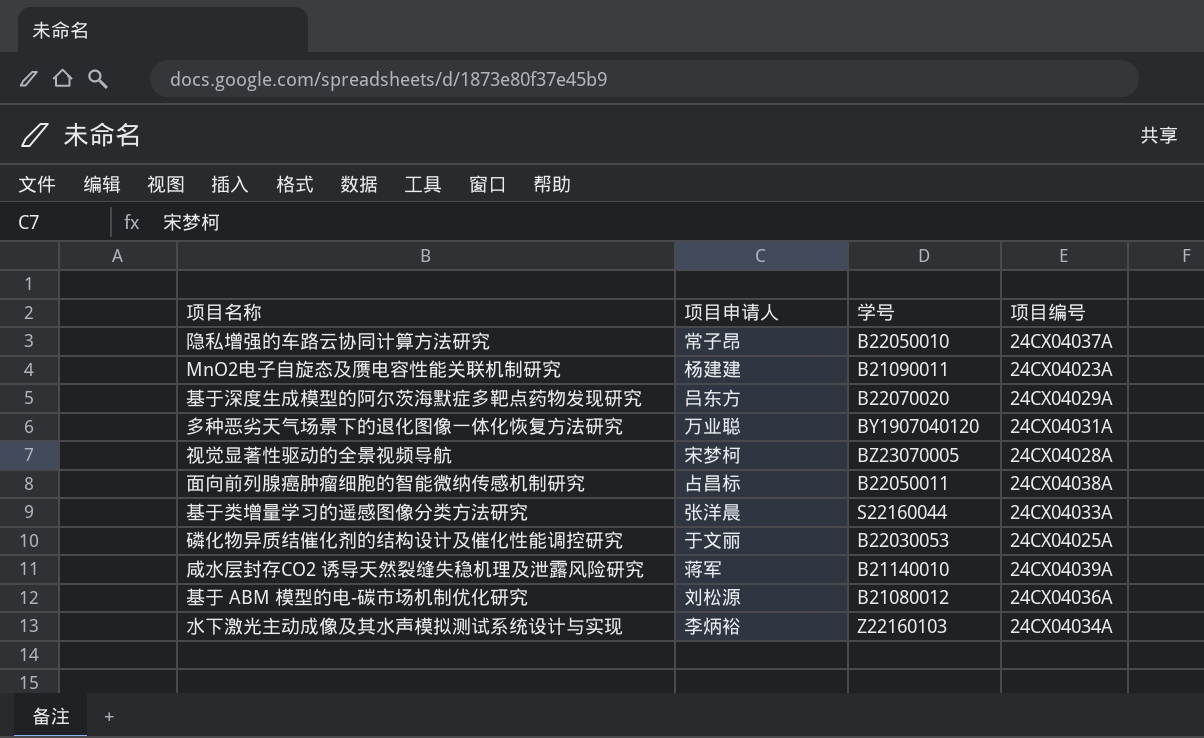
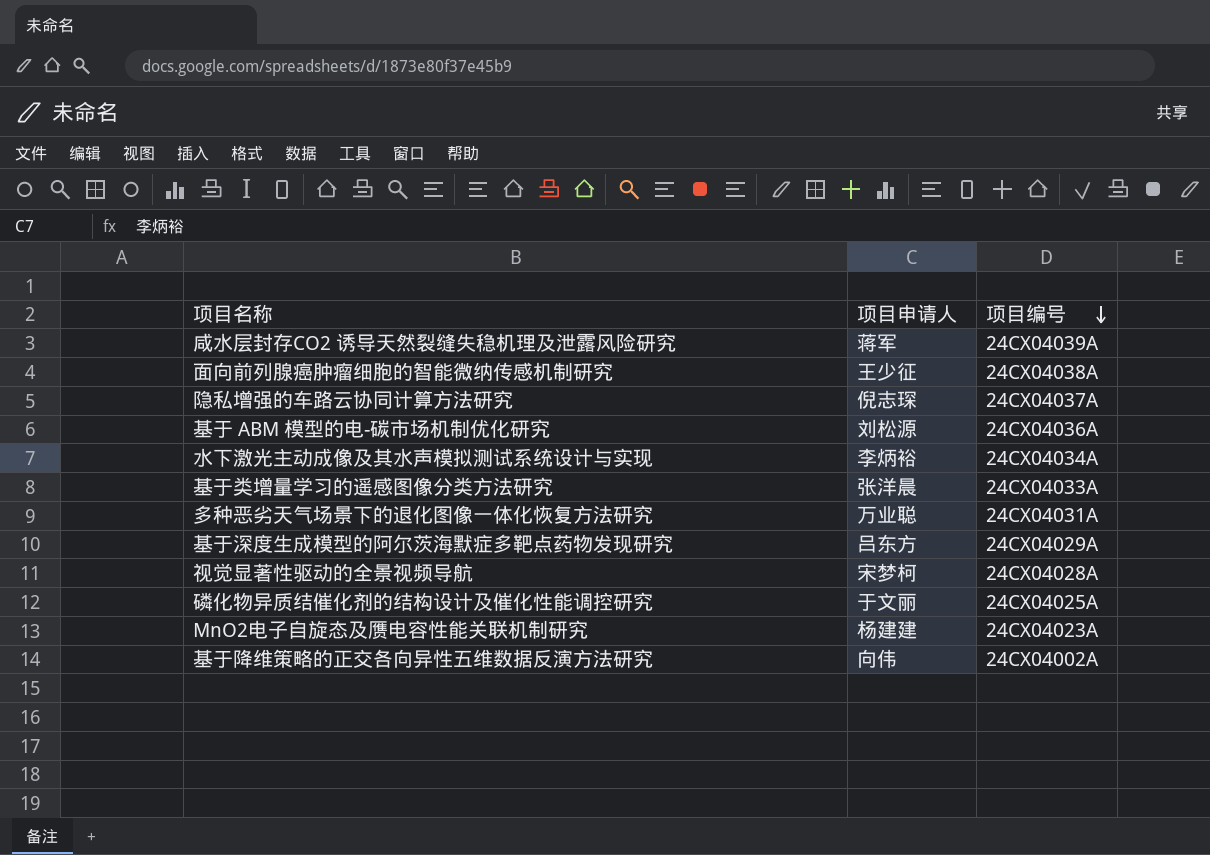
row order: none -> 项目编号 descending
column 学号 | position: 3 -> none
面向前列腺癌肿瘤细胞的智能微纳传感机制研究 | 项目申请人: 占昌标 -> 王少征
隐私增强的车路云协同计算方法研究 | 项目申请人: 常子昂 -> 倪志琛
row 基于降维策略的正交各向异性五维数据反演方法研究: none -> 向伟 | 24CX04002A

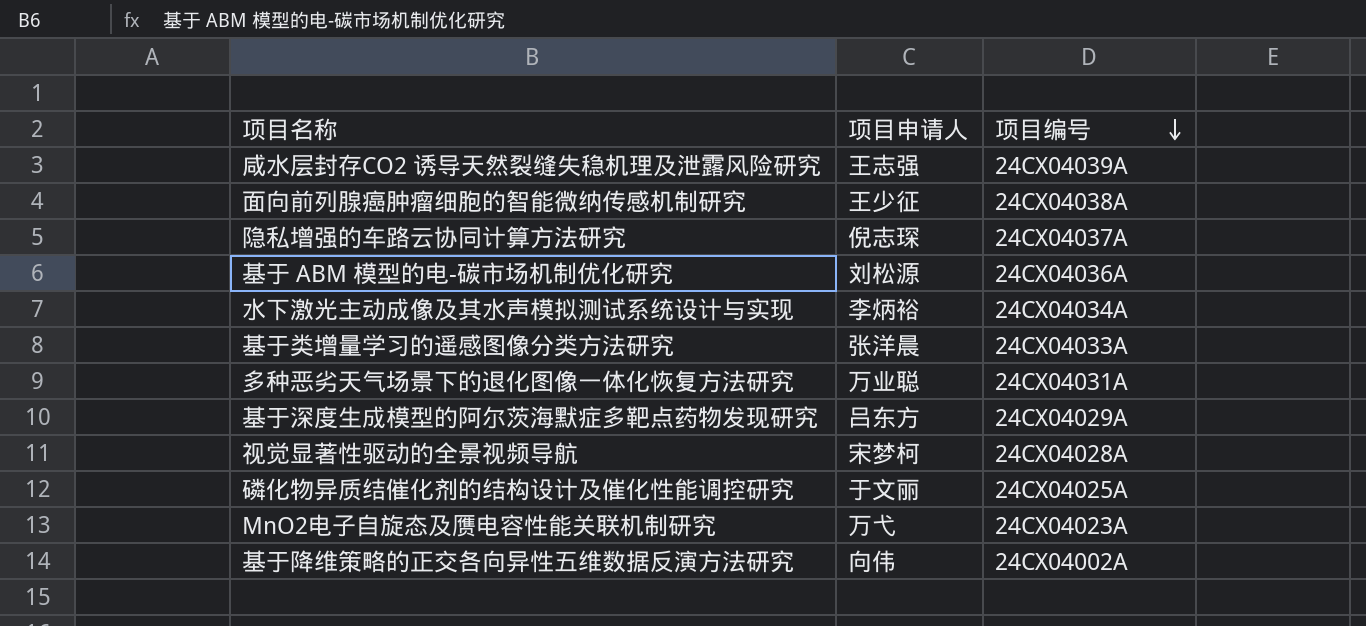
咸水层封存CO2 诱导天然裂缝失稳机理及泄露风险研究 | 项目申请人: 蒋军 -> 王志强
MnO2电子自旋态及赝电容性能关联机制研究 | 项目申请人: 杨建建 -> 万弋

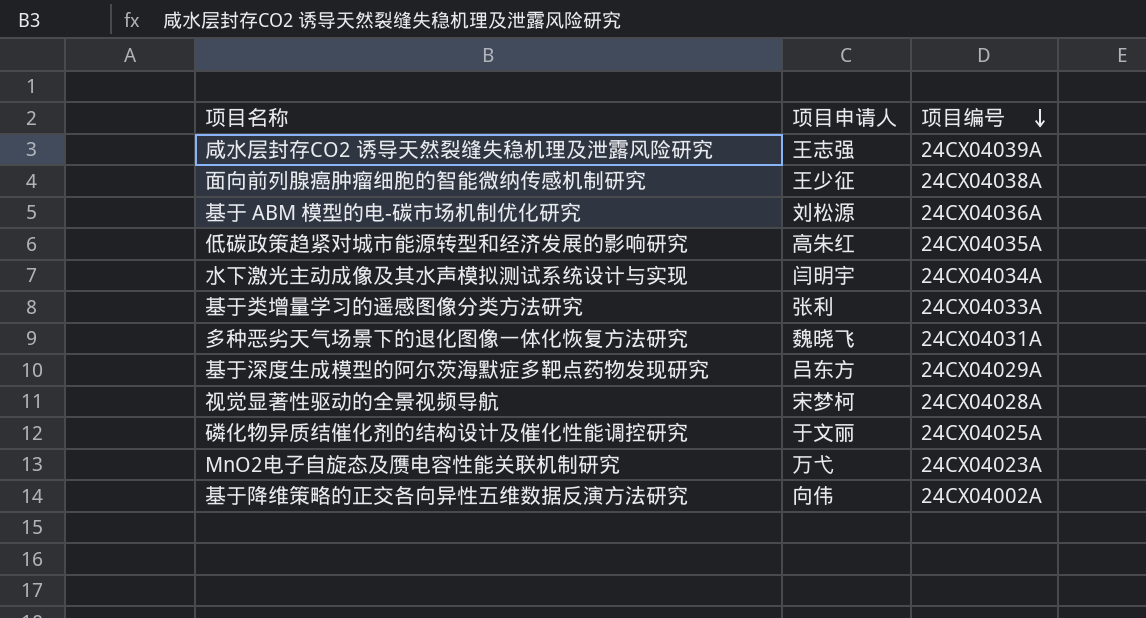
row 隐私增强的车路云协同计算方法研究: 倪志琛 | 24CX04037A -> none
row 低碳政策趋紧对城市能源转型和经济发展的影响研究: none -> 高朱红 | 24CX04035A
水下激光主动成像及其水声模拟测试系统设计与实现 | 项目申请人: 李炳裕 -> 闫明宇
基于类增量学习的遥感图像分类方法研究 | 项目申请人: 张洋晨 -> 张利
多种恶劣天气场景下的退化图像一体化恢复方法研究 | 项目申请人: 万业聪 -> 魏晓飞

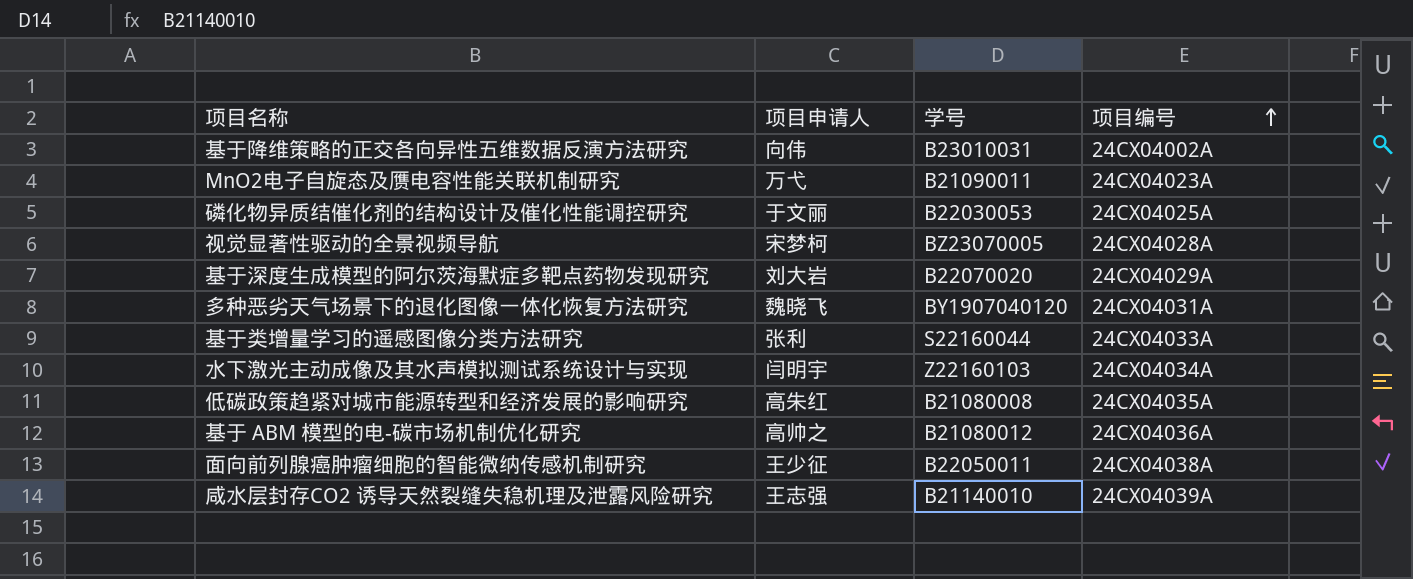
row order: 项目编号 descending -> 项目编号 ascending
column 学号 | position: none -> 3
基于深度生成模型的阿尔茨海默症多靶点药物发现研究 | 项目申请人: 吕东方 -> 刘大岩
基于 ABM 模型的电-碳市场机制优化研究 | 项目申请人: 刘松源 -> 高帅之

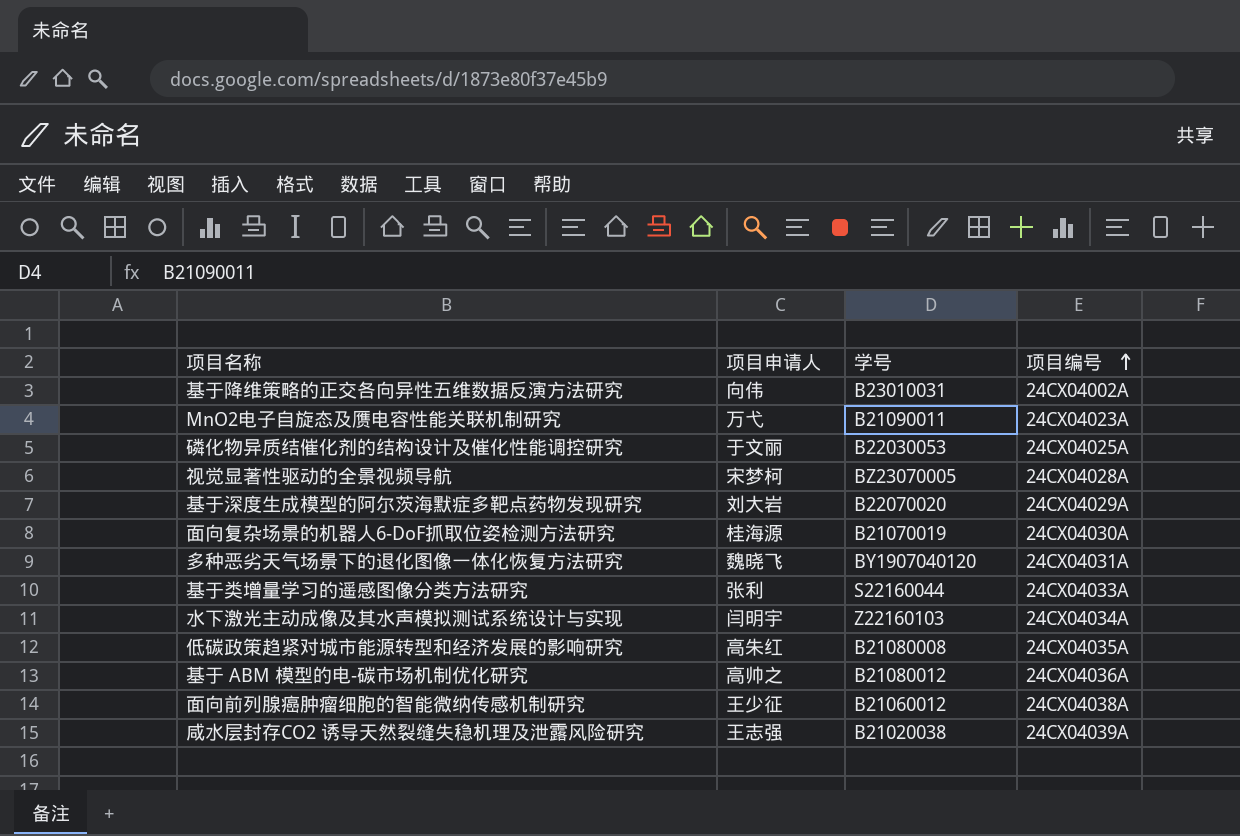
row 面向复杂场景的机器人6-DoF抓取位姿检测方法研究: none -> 桂海源 | B21070019 | 24CX04030A
面向前列腺癌肿瘤细胞的智能微纳传感机制研究 | 学号: B22050011 -> B21060012
咸水层封存CO2 诱导天然裂缝失稳机理及泄露风险研究 | 学号: B21140010 -> B21020038

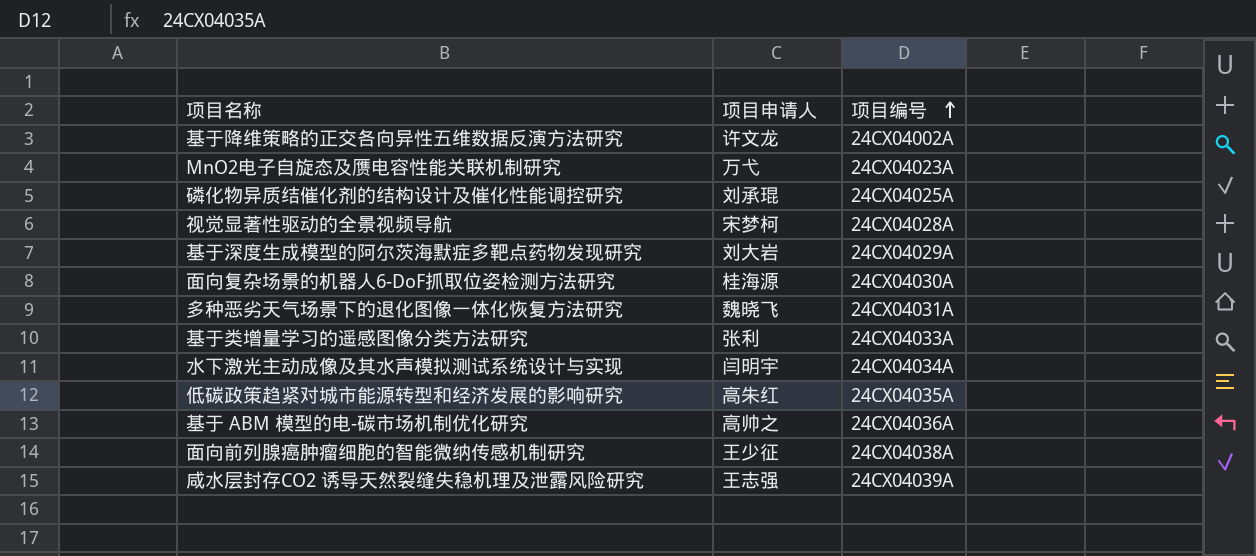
column 学号 | position: 3 -> none
基于降维策略的正交各向异性五维数据反演方法研究 | 项目申请人: 向伟 -> 许文龙
磷化物异质结催化剂的结构设计及催化性能调控研究 | 项目申请人: 于文丽 -> 刘承琨

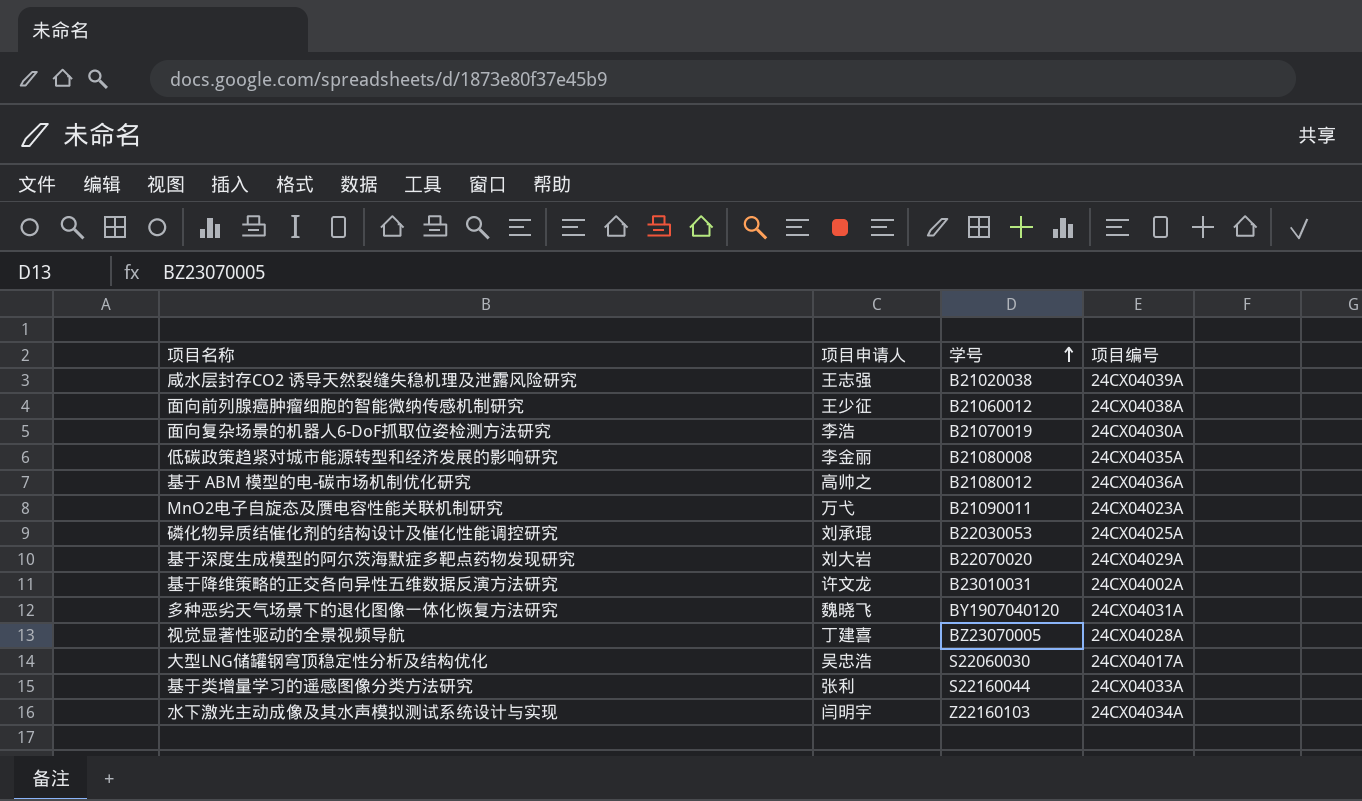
row order: 项目编号 ascending -> 学号 ascending
column 学号 | position: none -> 3
面向复杂场景的机器人6-DoF抓取位姿检测方法研究 | 项目申请人: 桂海源 -> 李浩
低碳政策趋紧对城市能源转型和经济发展的影响研究 | 项目申请人: 高朱红 -> 李金丽
视觉显著性驱动的全景视频导航 | 项目申请人: 宋梦柯 -> 丁建喜
row 大型LNG储罐钢穹顶稳定性分析及结构优化: none -> 吴忠浩 | S22060030 | 24CX04017A

